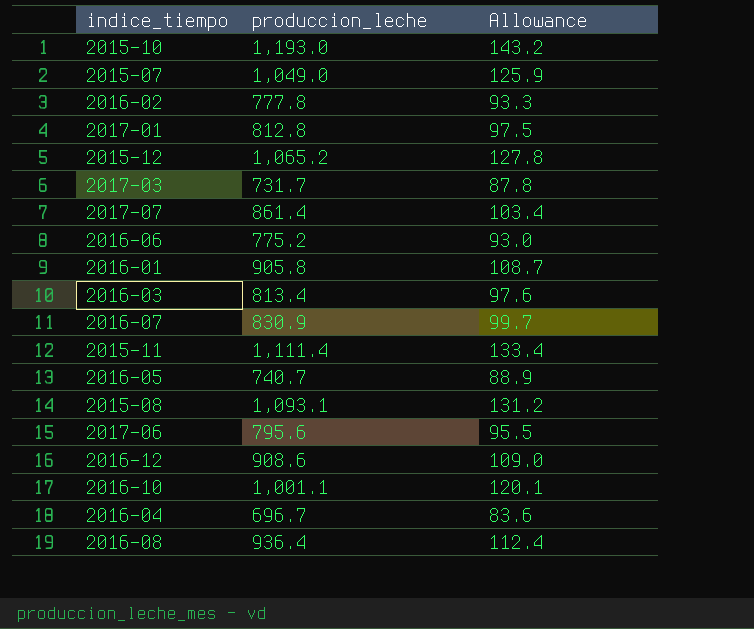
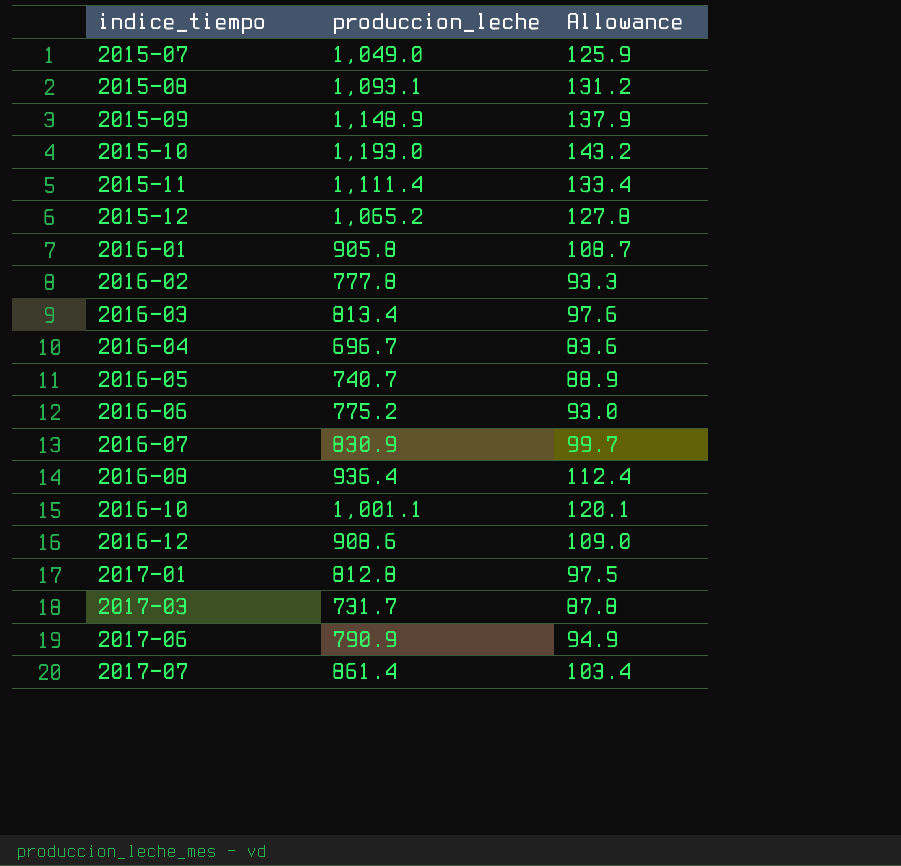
row order: none -> indice_tiempo ascending
row 2015-09: none -> 1,148.9 | 137.9
2017-06 | produccion_leche: 795.6 -> 790.9
2017-06 | Allowance: 95.5 -> 94.9

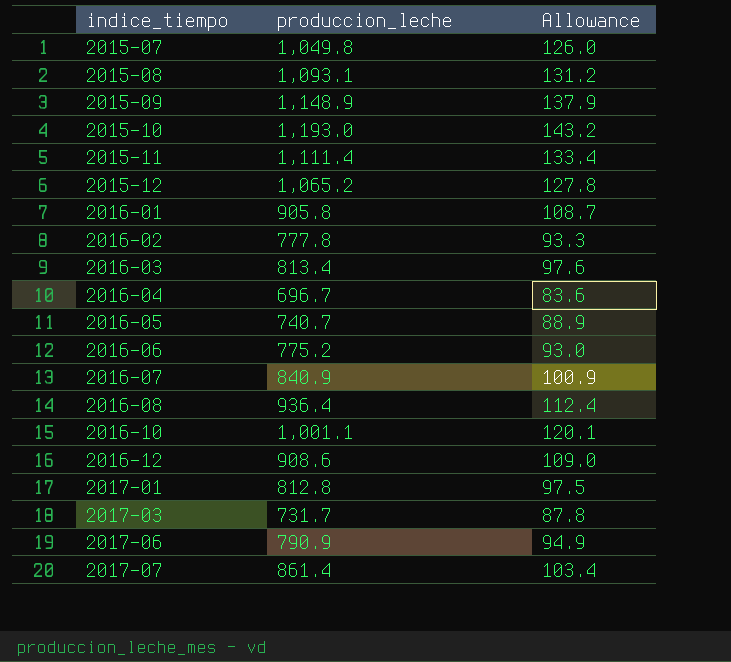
2015-07 | produccion_leche: 1,049.0 -> 1,049.8
2015-07 | Allowance: 125.9 -> 126.0
2016-07 | produccion_leche: 830.9 -> 840.9
2016-07 | Allowance: 99.7 -> 100.9

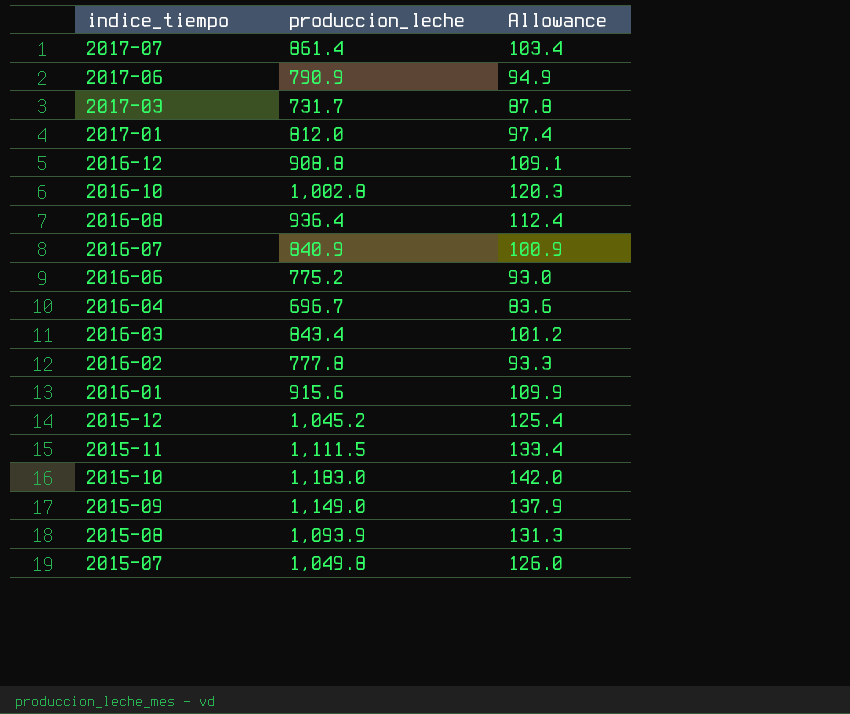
row order: indice_tiempo ascending -> indice_tiempo descending
row 2016-05: 740.7 | 88.9 -> none
2017-01 | produccion_leche: 812.8 -> 812.0
2017-01 | Allowance: 97.5 -> 97.4
2016-12 | produccion_leche: 908.6 -> 908.8
2016-12 | Allowance: 109.0 -> 109.1
2016-10 | produccion_leche: 1,001.1 -> 1,002.8
2016-10 | Allowance: 120.1 -> 120.3
2016-03 | produccion_leche: 813.4 -> 843.4
2016-03 | Allowance: 97.6 -> 101.2
2016-01 | produccion_leche: 905.8 -> 915.6
2016-01 | Allowance: 108.7 -> 109.9
2015-12 | produccion_leche: 1,065.2 -> 1,045.2
2015-12 | Allowance: 127.8 -> 125.4
2015-11 | produccion_leche: 1,111.4 -> 1,111.5
2015-10 | produccion_leche: 1,193.0 -> 1,183.0
2015-10 | Allowance: 143.2 -> 142.0
2015-09 | produccion_leche: 1,148.9 -> 1,149.0
2015-08 | produccion_leche: 1,093.1 -> 1,093.9
2015-08 | Allowance: 131.2 -> 131.3

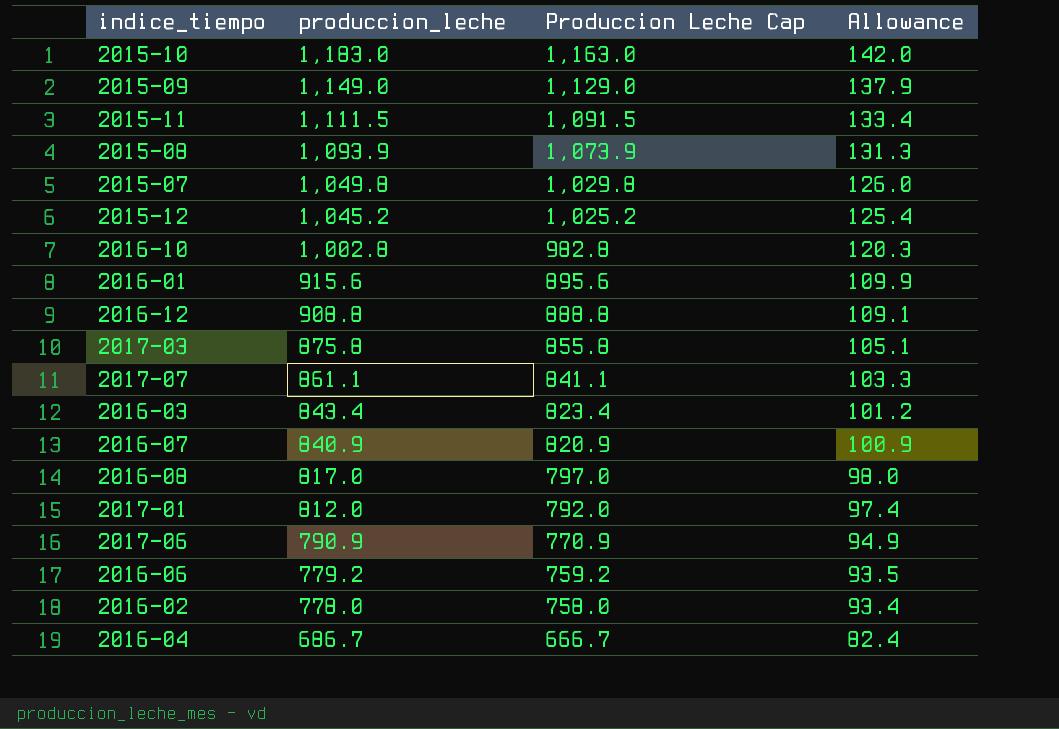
row order: indice_tiempo descending -> produccion_leche descending
column Produccion Leche Cap | formula: none -> [produccion_leche] - 20
2017-03 | produccion_leche: 731.7 -> 875.8
2017-03 | Allowance: 87.8 -> 105.1
2017-07 | produccion_leche: 861.4 -> 861.1
2017-07 | Allowance: 103.4 -> 103.3
2016-08 | produccion_leche: 936.4 -> 817.0
2016-08 | Allowance: 112.4 -> 98.0
2016-06 | produccion_leche: 775.2 -> 779.2
2016-06 | Allowance: 93.0 -> 93.5
2016-02 | produccion_leche: 777.8 -> 778.0
2016-02 | Allowance: 93.3 -> 93.4
2016-04 | produccion_leche: 696.7 -> 686.7
2016-04 | Allowance: 83.6 -> 82.4

